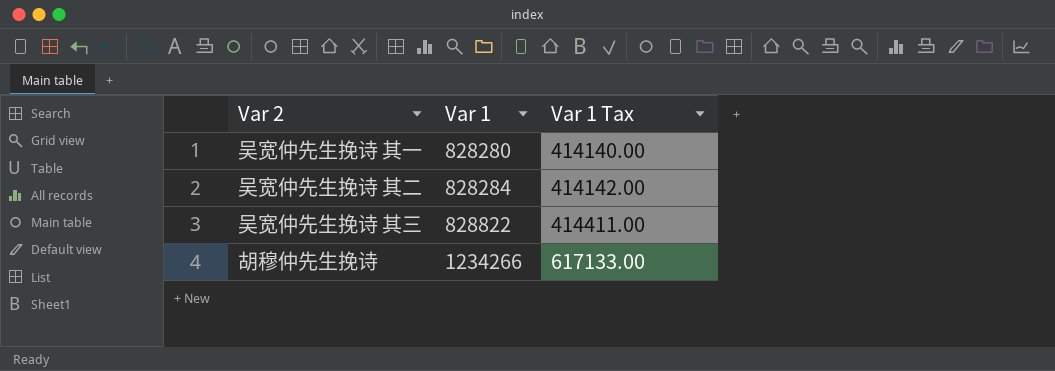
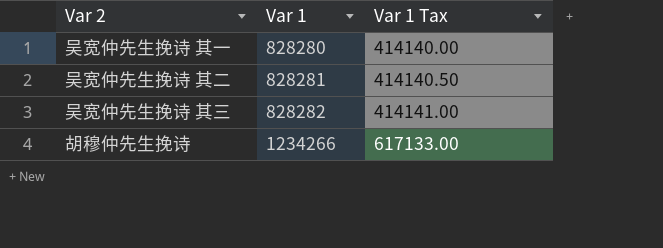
吴宽仲先生挽诗 其二 | Var 1: 828284 -> 828281
吴宽仲先生挽诗 其二 | Var 1 Tax: 414142.00 -> 414140.50
吴宽仲先生挽诗 其三 | Var 1: 828822 -> 828282
吴宽仲先生挽诗 其三 | Var 1 Tax: 414411.00 -> 414141.00

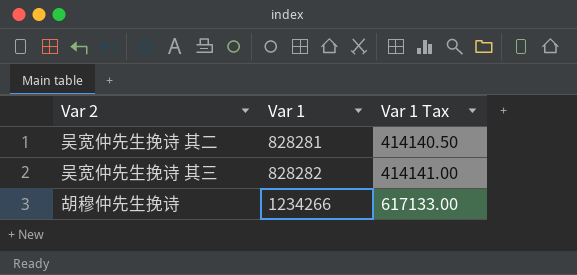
row 吴宽仲先生挽诗 其一: 828280 | 414140.00 -> none

